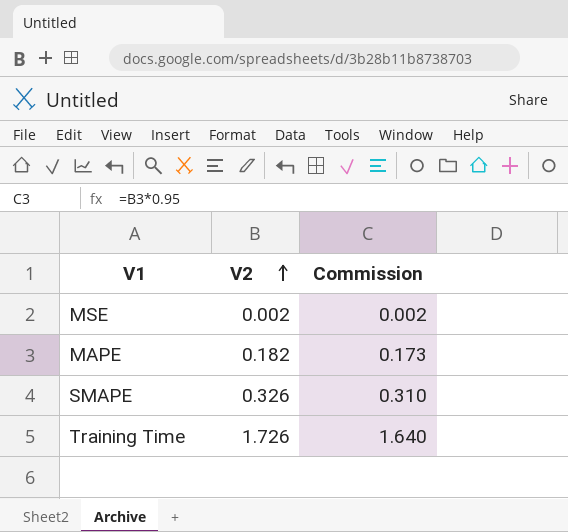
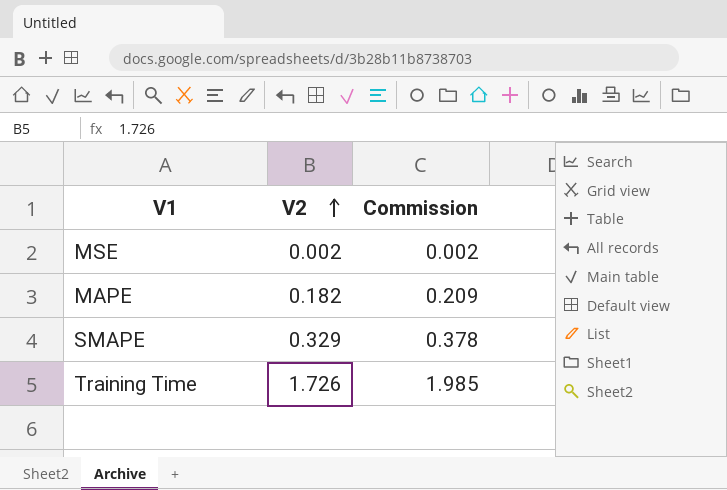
column Commission | formula: [V2] * 0.95 -> [V2] * 1.15
SMAPE | V2: 0.326 -> 0.329

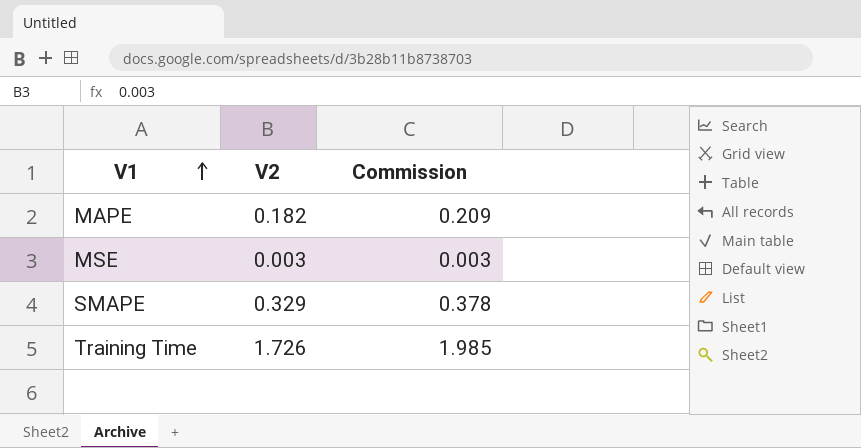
row order: V2 ascending -> V1 ascending
MSE | V2: 0.002 -> 0.003
MSE | Commission: 0.002 -> 0.003

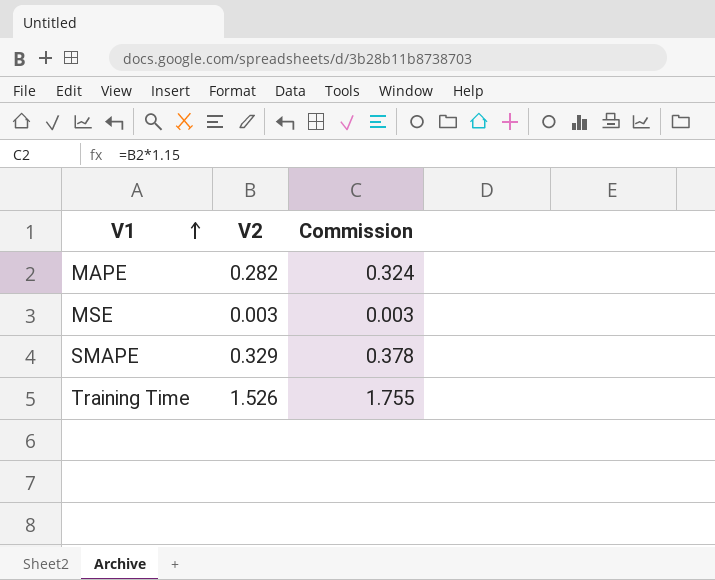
MAPE | V2: 0.182 -> 0.282
MAPE | Commission: 0.209 -> 0.324
Training Time | V2: 1.726 -> 1.526
Training Time | Commission: 1.985 -> 1.755

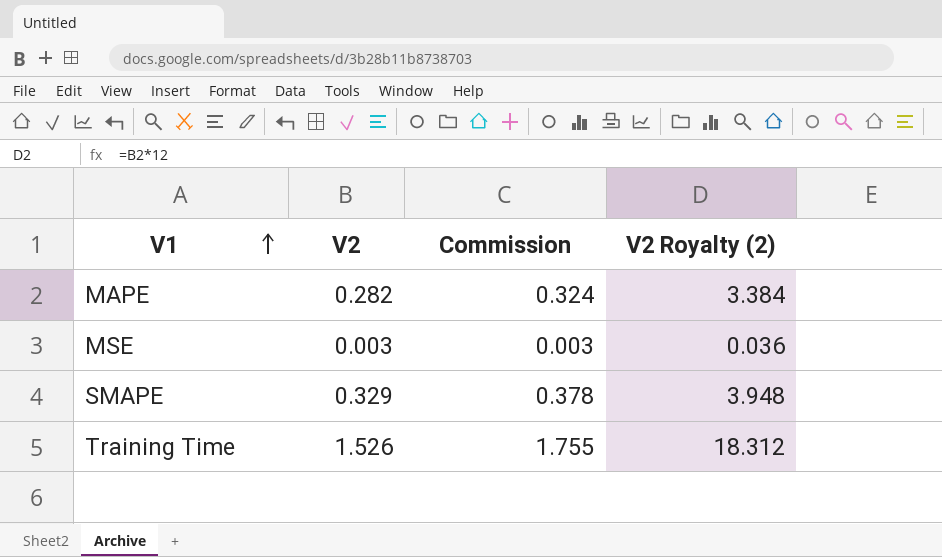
column V2 Royalty (2) | formula: none -> [V2] * 12

